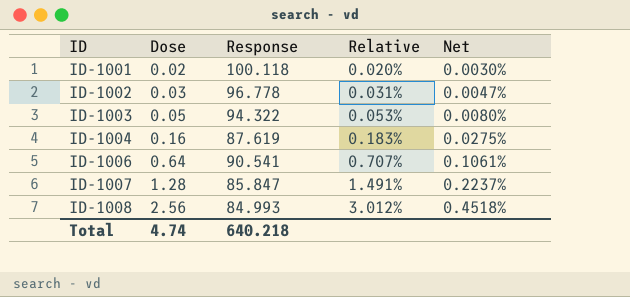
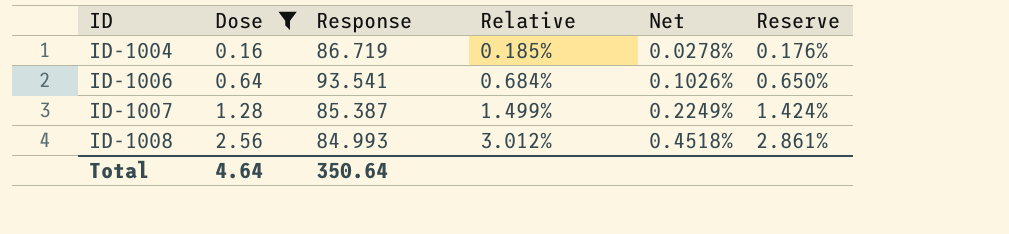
filter: none -> Dose >= 0.16
column Reserve | formula: none -> [Relative] * 0.95
ID-1004 | Response: 87.619 -> 86.719
ID-1004 | Relative: 0.183% -> 0.185%
ID-1004 | Net: 0.0275% -> 0.0278%
ID-1006 | Response: 90.541 -> 93.541
ID-1006 | Relative: 0.707% -> 0.684%
ID-1006 | Net: 0.1061% -> 0.1026%
ID-1007 | Response: 85.847 -> 85.387
ID-1007 | Relative: 1.491% -> 1.499%
ID-1007 | Net: 0.2237% -> 0.2249%
Total | Dose: 4.74 -> 4.64
Total | Response: 640.218 -> 350.64

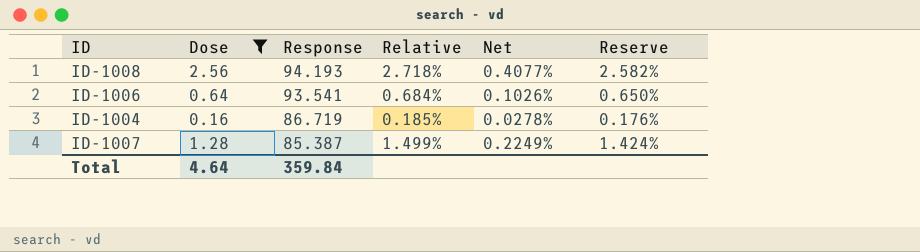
row order: ID ascending -> Response descending
ID-1008 | Response: 84.993 -> 94.193
ID-1008 | Relative: 3.012% -> 2.718%
ID-1008 | Net: 0.4518% -> 0.4077%
ID-1008 | Reserve: 2.861% -> 2.582%
Total | Response: 350.64 -> 359.84

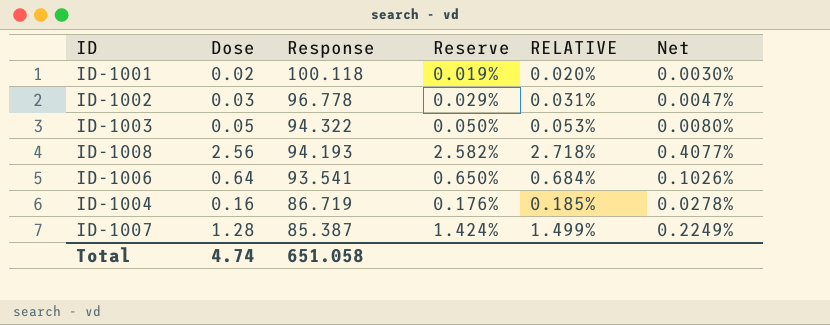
filter: Dose >= 0.16 -> none
column Reserve | position: 6 -> 4
column name: Relative -> RELATIVE
Total | Dose: 4.64 -> 4.74
Total | Response: 359.84 -> 651.058

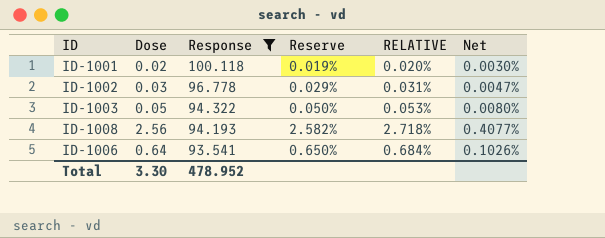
filter: none -> Response >= 93.541
Total | Dose: 4.74 -> 3.30
Total | Response: 651.058 -> 478.952

